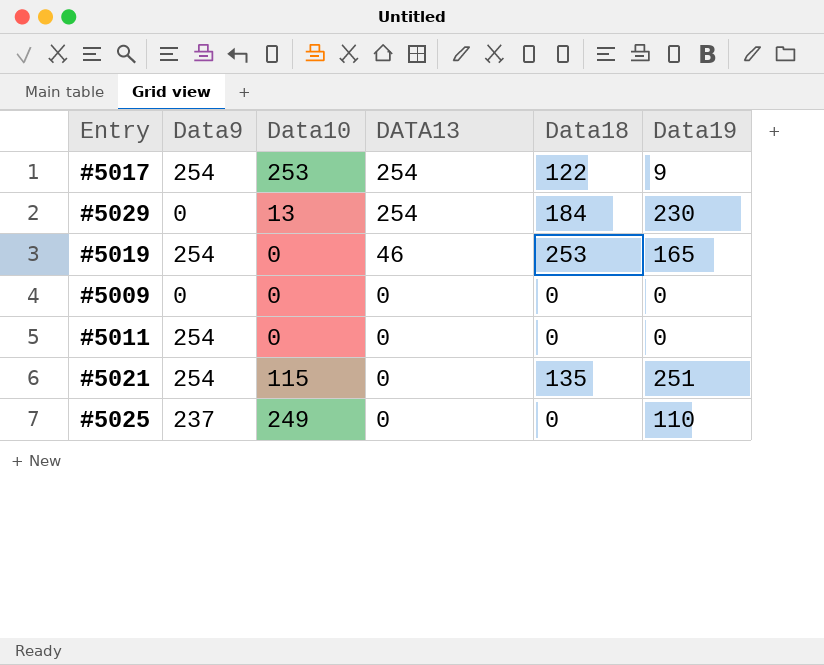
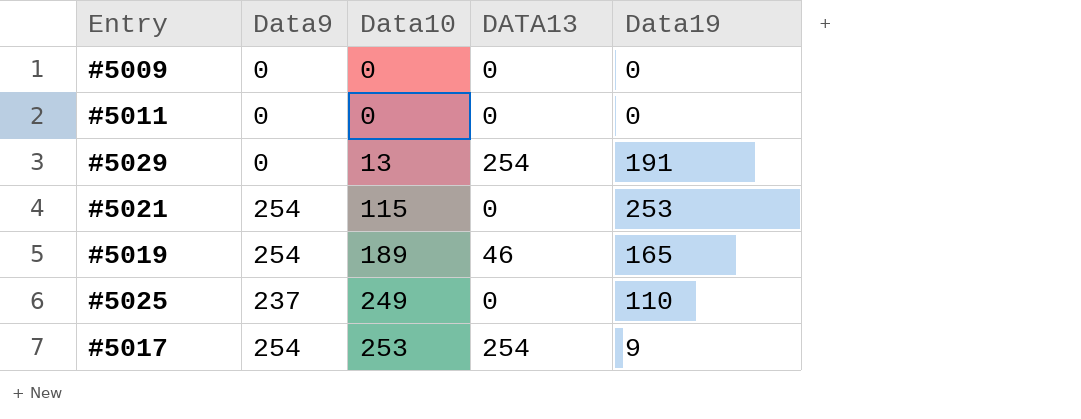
row order: DATA13 descending -> Data10 ascending
column Data18 | position: 5 -> none
#5011 | Data9: 254 -> 0
#5029 | Data19: 230 -> 191
#5021 | Data19: 251 -> 253
#5019 | Data10: 0 -> 189

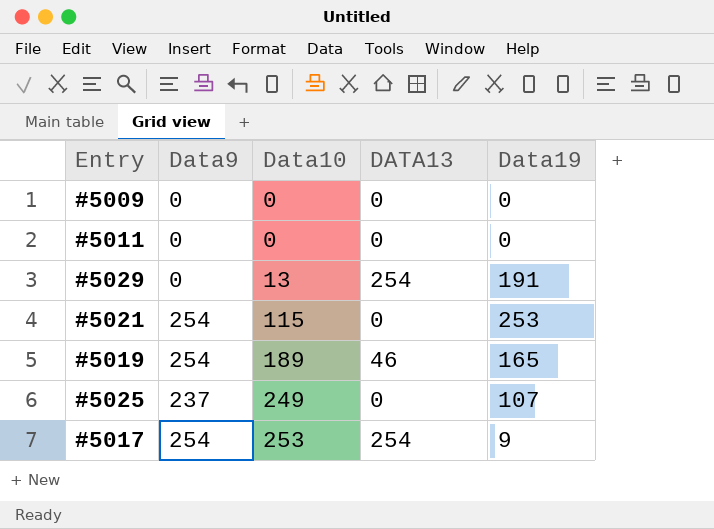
#5025 | Data19: 110 -> 107

